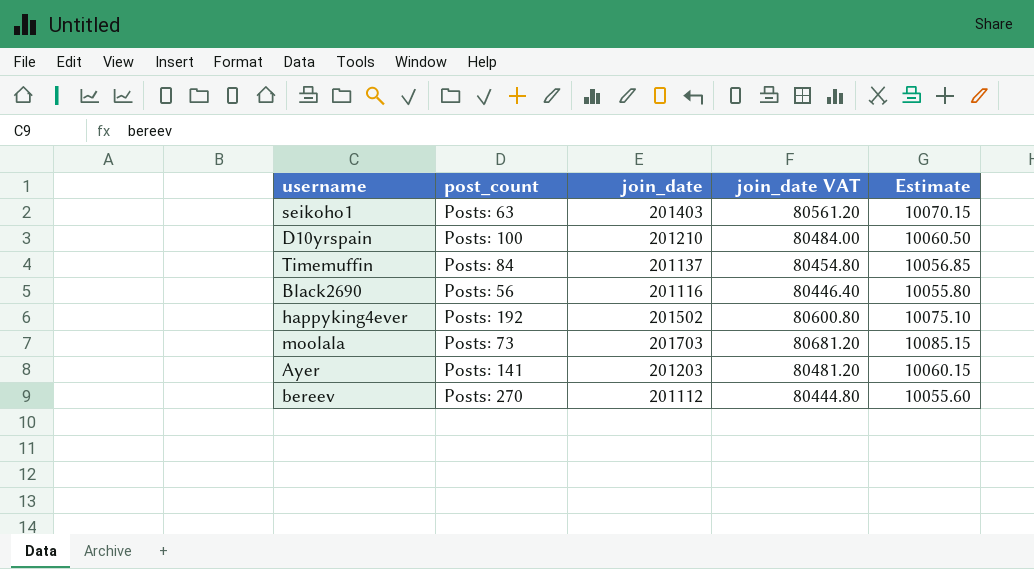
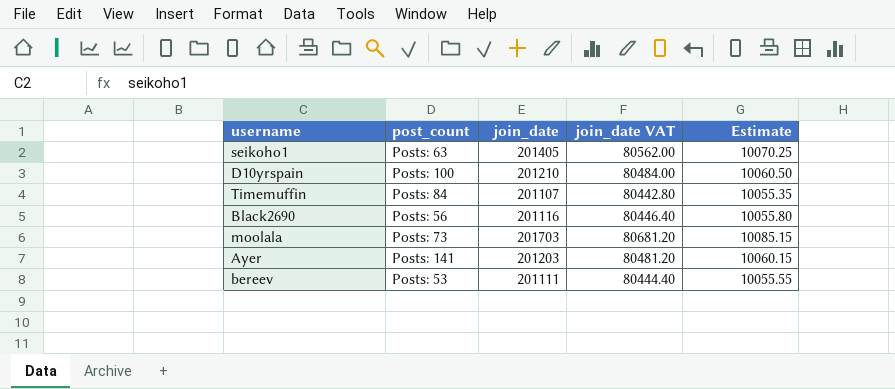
row happyking4ever: Posts: 192 | 201502 | 80600.80 | 10075.10 -> none
seikoho1 | join_date: 201403 -> 201405
seikoho1 | join_date VAT: 80561.20 -> 80562.00
seikoho1 | Estimate: 10070.15 -> 10070.25
Timemuffin | join_date: 201137 -> 201107
Timemuffin | join_date VAT: 80454.80 -> 80442.80
Timemuffin | Estimate: 10056.85 -> 10055.35
bereev | post_count: Posts: 270 -> Posts: 53
bereev | join_date: 201112 -> 201111
bereev | join_date VAT: 80444.80 -> 80444.40
bereev | Estimate: 10055.60 -> 10055.55

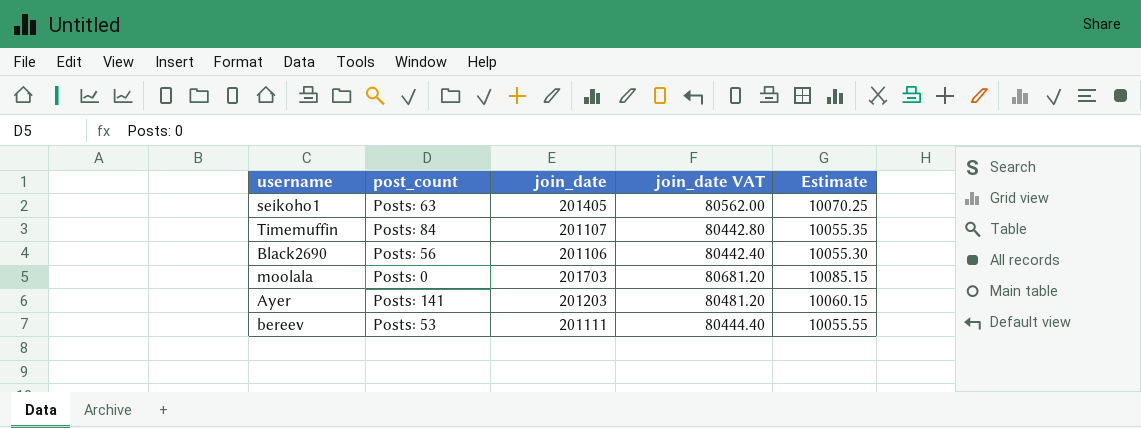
row D10yrspain: Posts: 100 | 201210 | 80484.00 | 10060.50 -> none
Black2690 | join_date: 201116 -> 201106
Black2690 | join_date VAT: 80446.40 -> 80442.40
Black2690 | Estimate: 10055.80 -> 10055.30
moolala | post_count: Posts: 73 -> Posts: 0

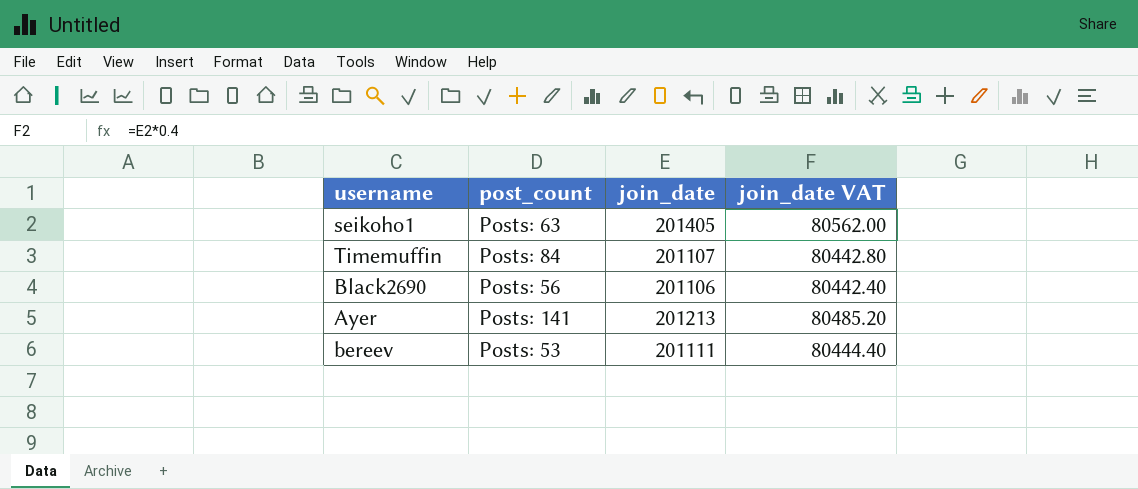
column Estimate | formula: [join_date] * 0.05 -> none
row moolala: Posts: 0 | 201703 | 80681.20 | 10085.15 -> none
Ayer | join_date: 201203 -> 201213
Ayer | join_date VAT: 80481.20 -> 80485.20

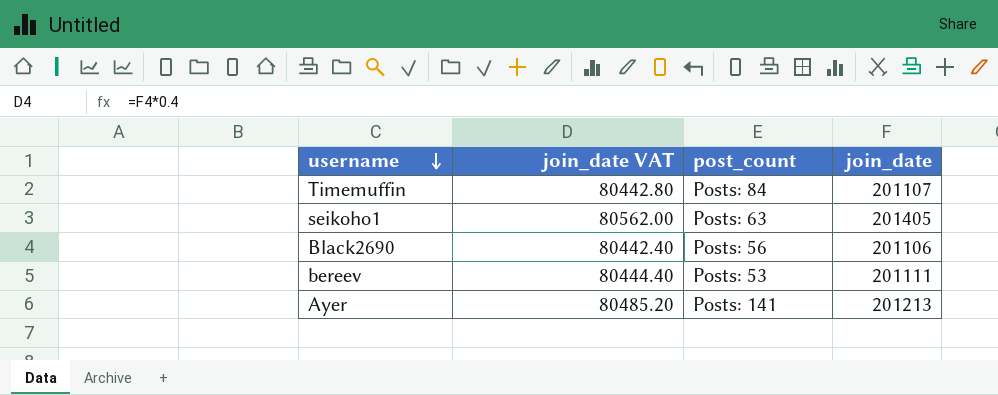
row order: none -> username descending
column join_date VAT | position: 4 -> 2

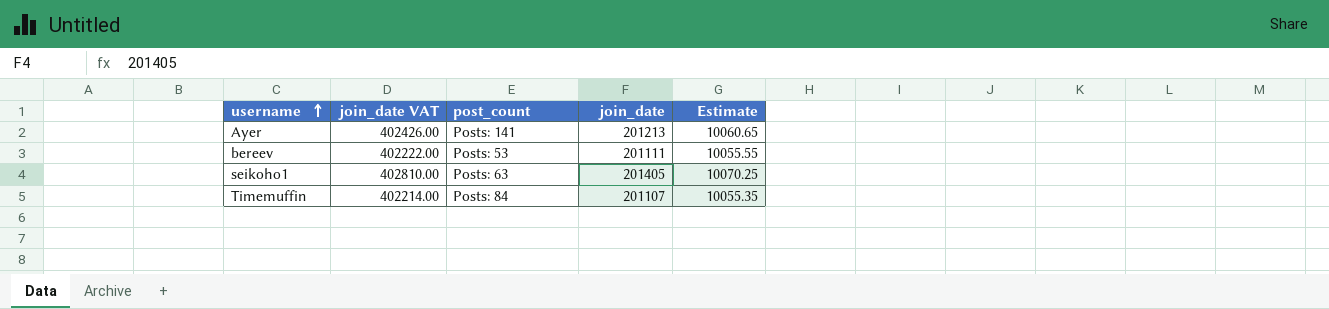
row order: username descending -> username ascending
column join_date VAT | formula: [join_date] * 0.4 -> [join_date] * 2
column Estimate | formula: none -> [join_date] * 0.05
row Black2690: 80442.40 | Posts: 56 | 201106 -> none

